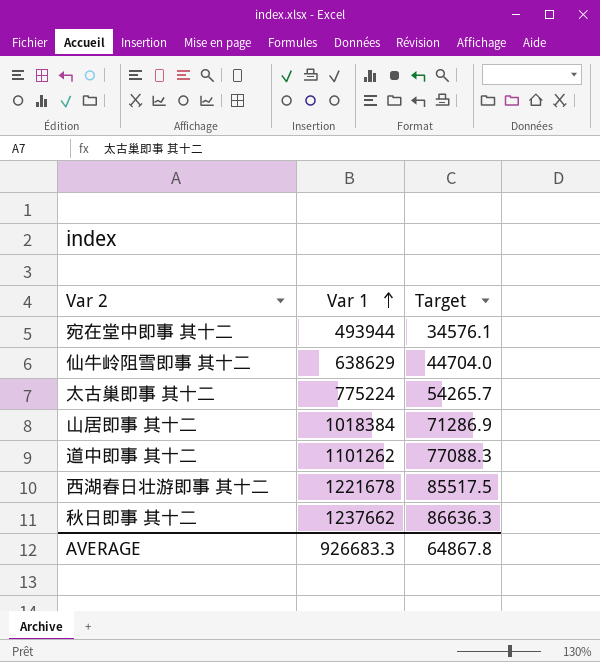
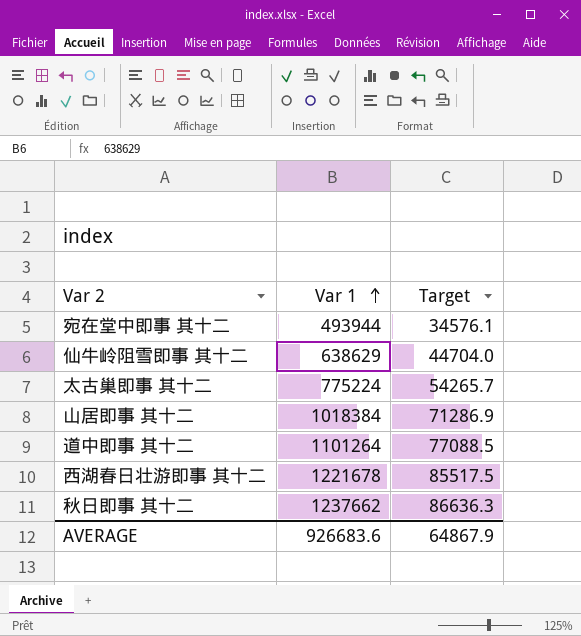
道中即事 其十二 | Var 1: 1101262 -> 1101264
道中即事 其十二 | Target: 77088.3 -> 77088.5
AVERAGE | Var 1: 926683.3 -> 926683.6
AVERAGE | Target: 64867.8 -> 64867.9

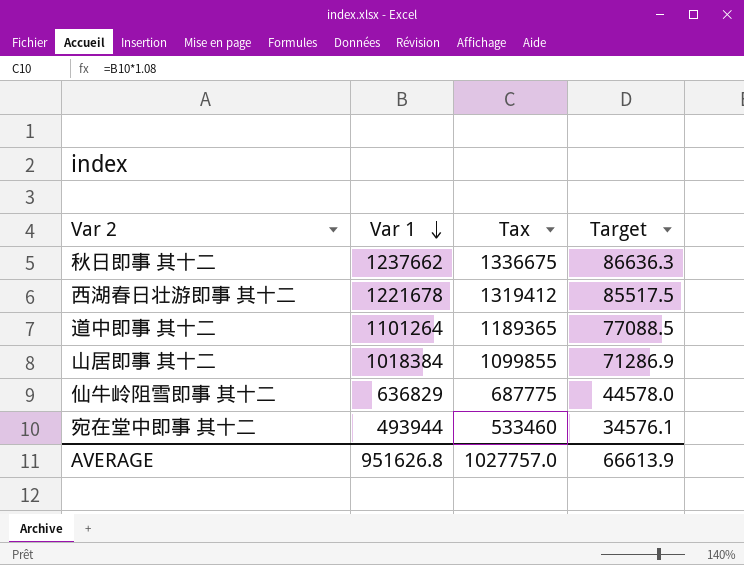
row order: Var 1 ascending -> Var 1 descending
column Tax | formula: none -> [Var 1] * 1.08
row 太古巢即事 其十二: 775224 | 54265.7 -> none
仙牛岭阻雪即事 其十二 | Var 1: 638629 -> 636829
仙牛岭阻雪即事 其十二 | Target: 44704.0 -> 44578.0
AVERAGE | Var 1: 926683.6 -> 951626.8
AVERAGE | Target: 64867.9 -> 66613.9

